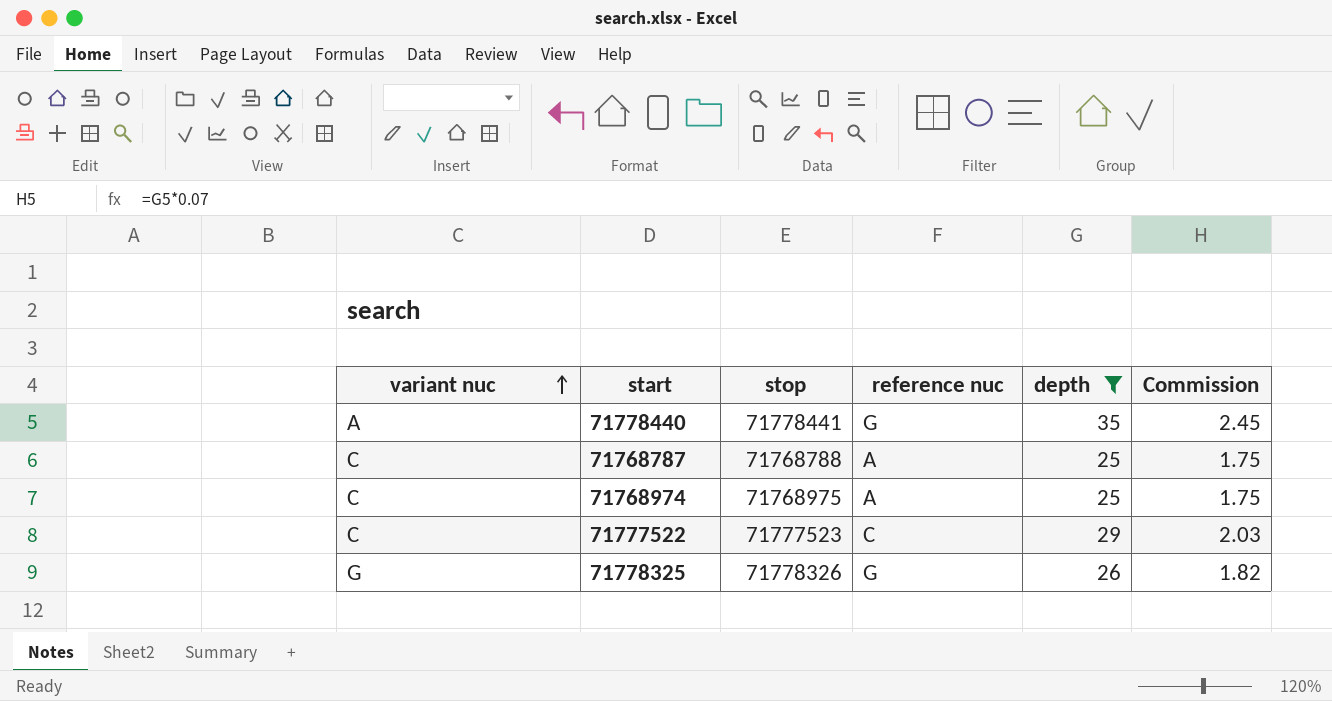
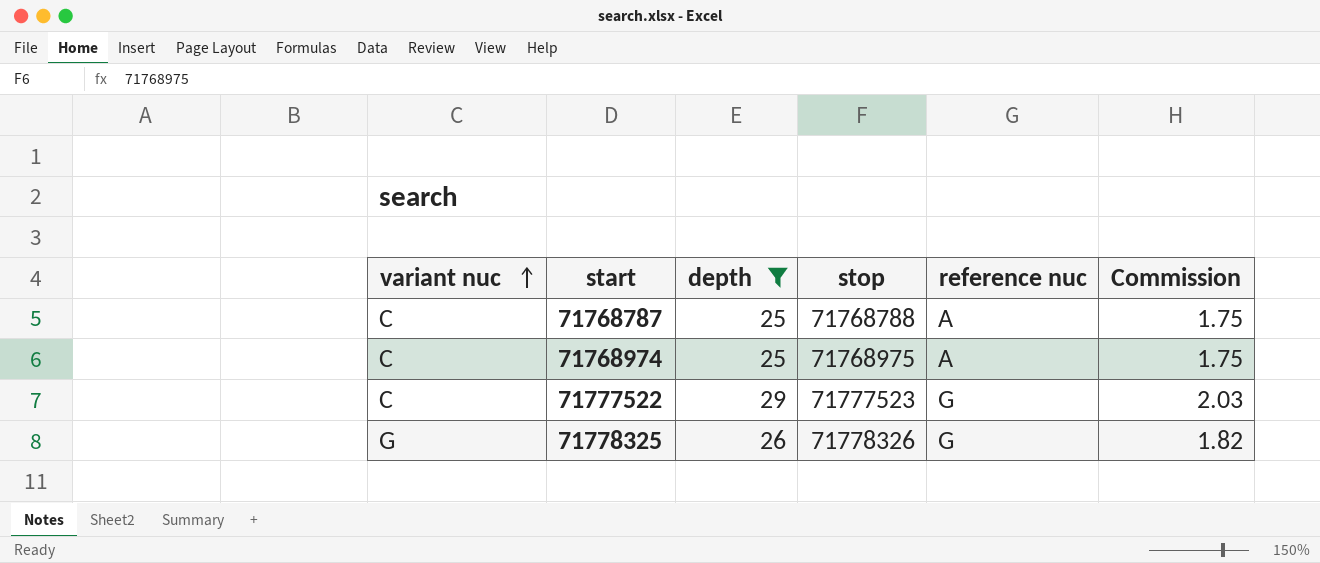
column depth | position: 5 -> 3
row 71778440: A | 71778441 | G | 35 | 2.45 -> none
71777522 | reference nuc: C -> G

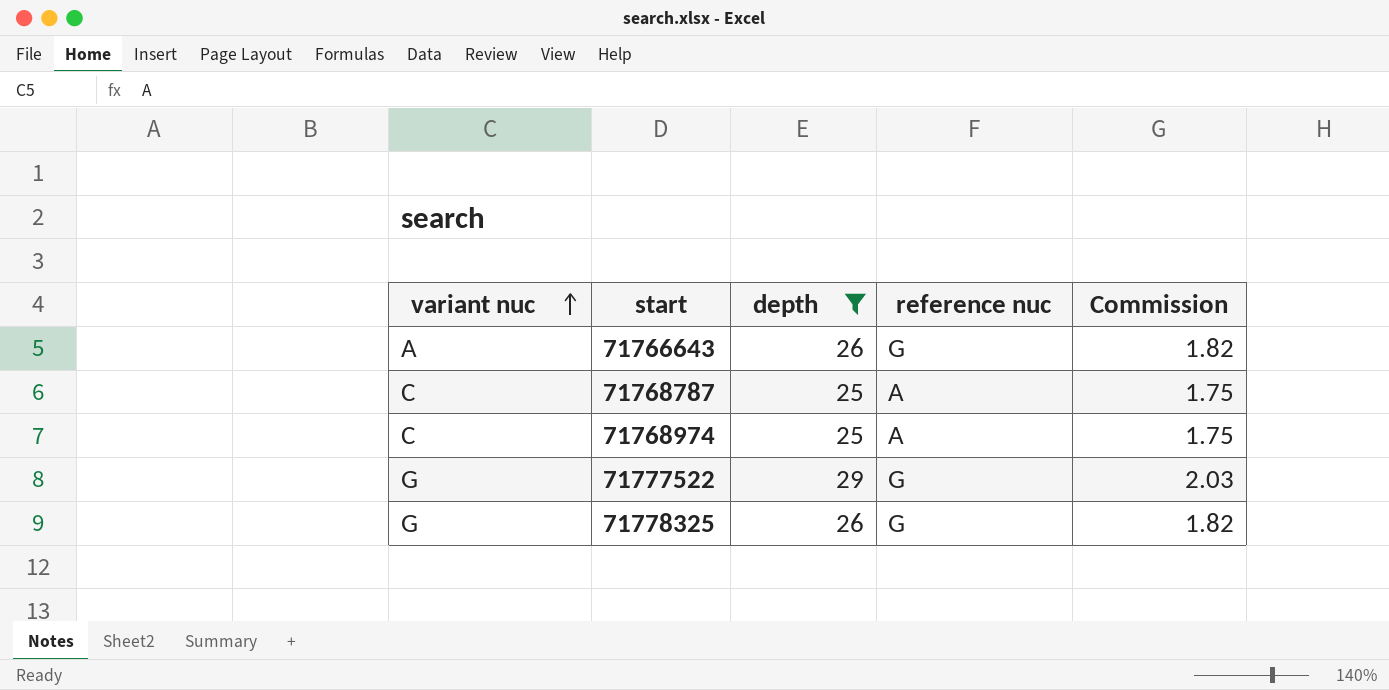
column stop | position: 4 -> none
row 71766643: none -> A | 26 | G | 1.82
71777522 | variant nuc: C -> G

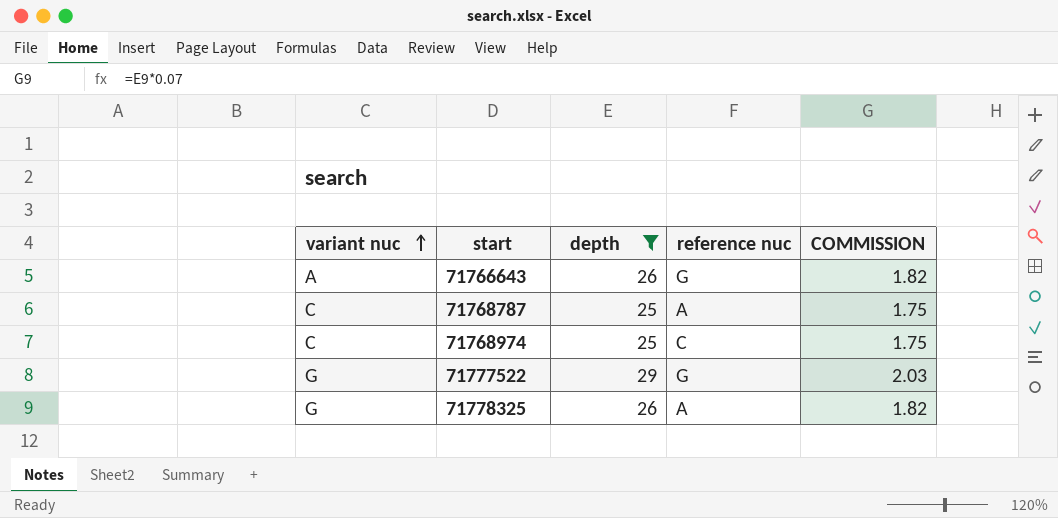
column name: Commission -> COMMISSION
71768974 | reference nuc: A -> C
71778325 | reference nuc: G -> A

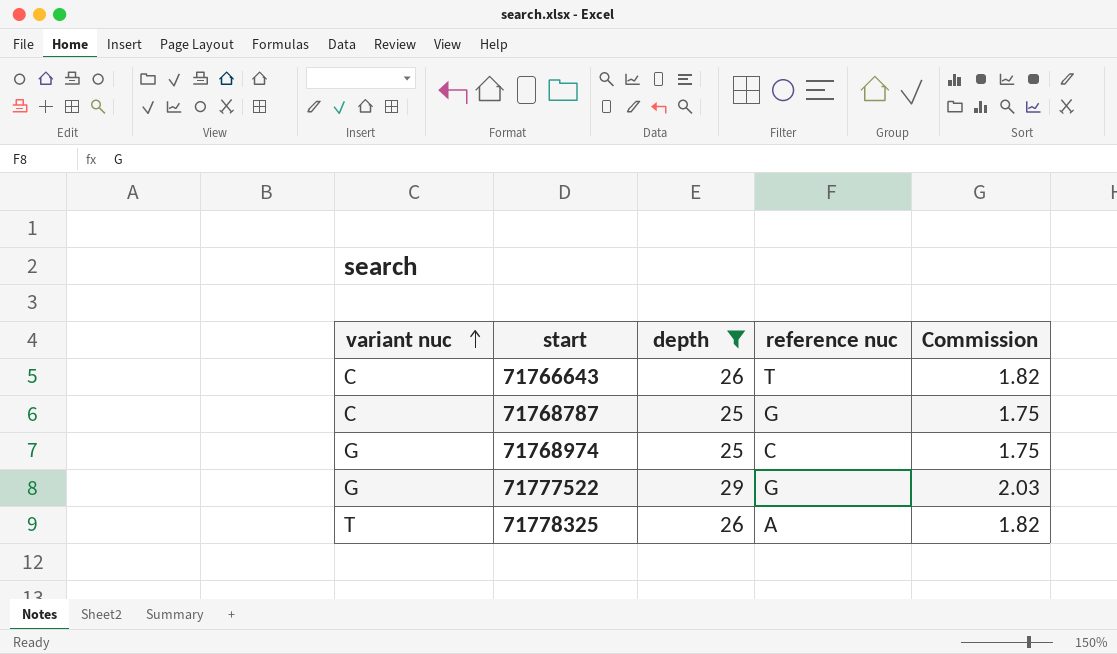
column name: COMMISSION -> Commission
71766643 | variant nuc: A -> C
71766643 | reference nuc: G -> T
71768787 | reference nuc: A -> G
71768974 | variant nuc: C -> G
71778325 | variant nuc: G -> T

